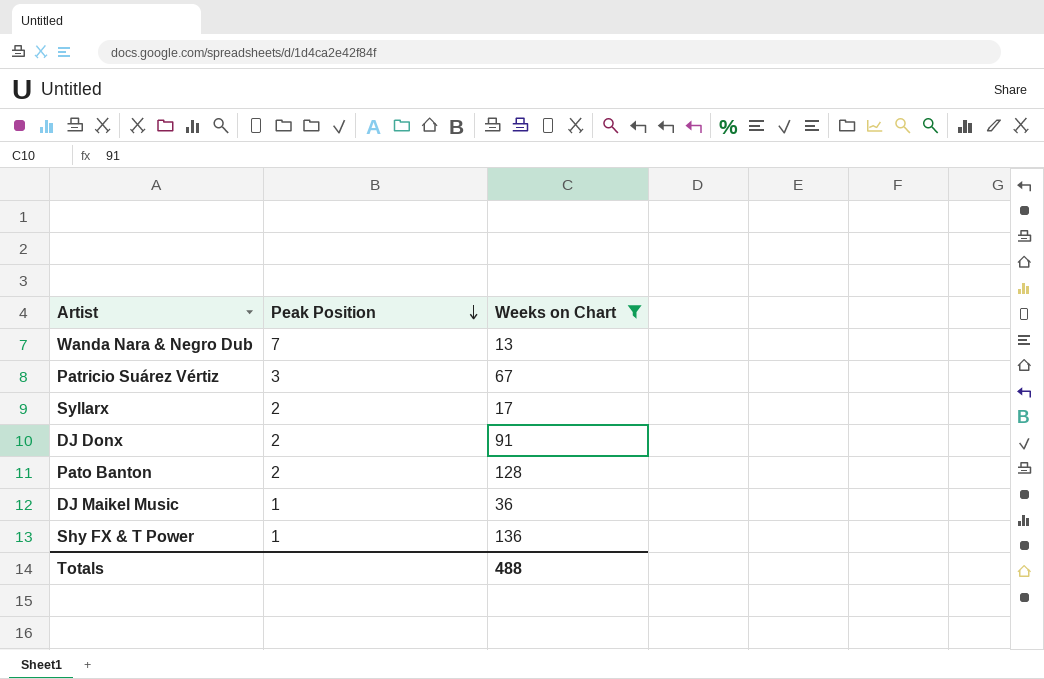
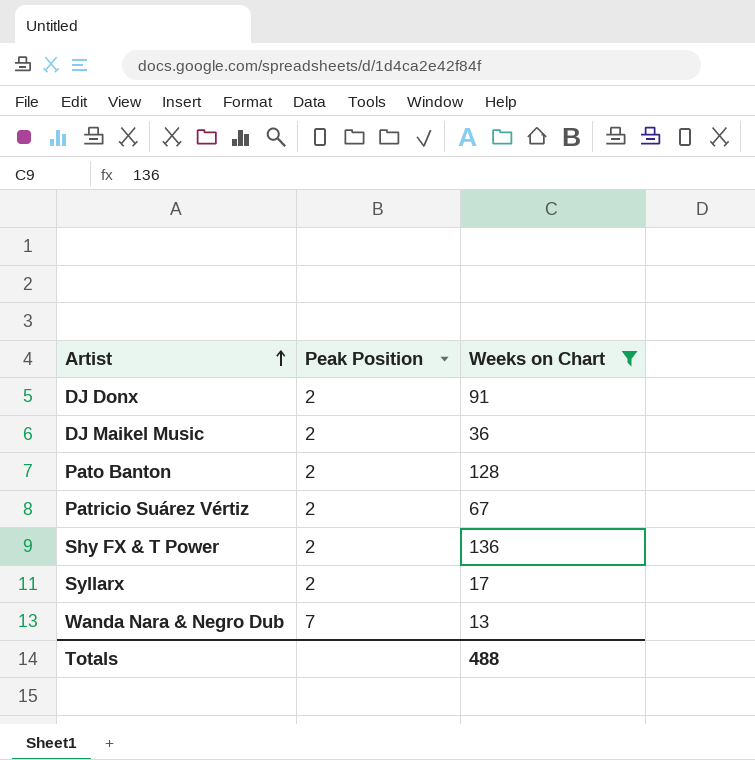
row order: Peak Position descending -> Artist ascending
DJ Maikel Music | Peak Position: 1 -> 2
Patricio Suárez Vértiz | Peak Position: 3 -> 2
Shy FX & T Power | Peak Position: 1 -> 2

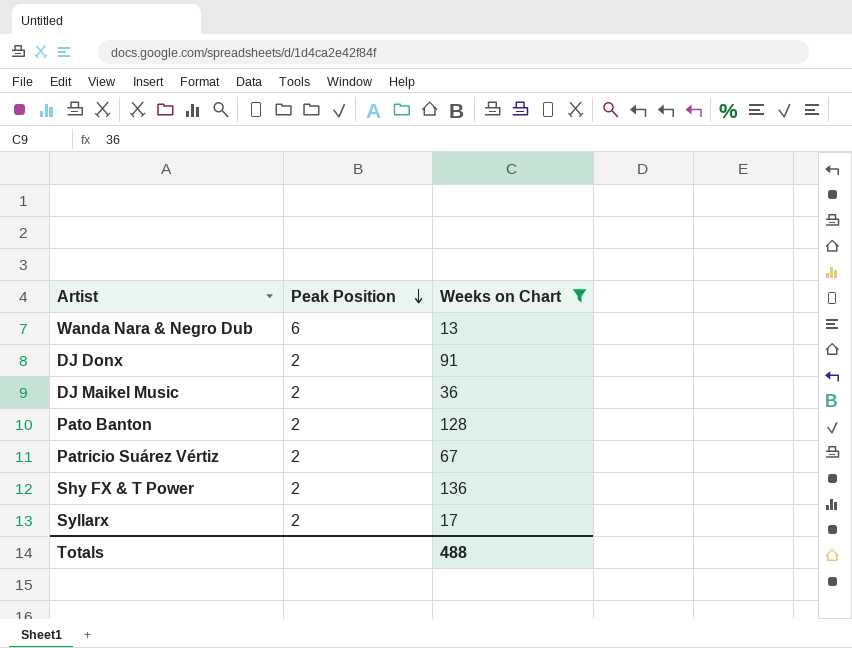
row order: Artist ascending -> Peak Position descending
Wanda Nara & Negro Dub | Peak Position: 7 -> 6

